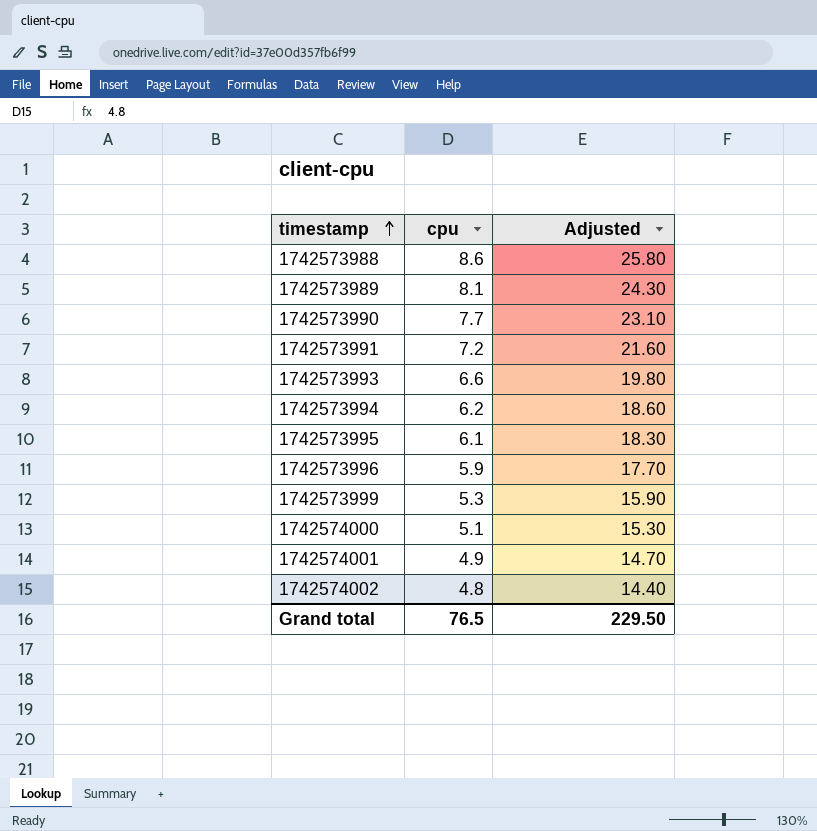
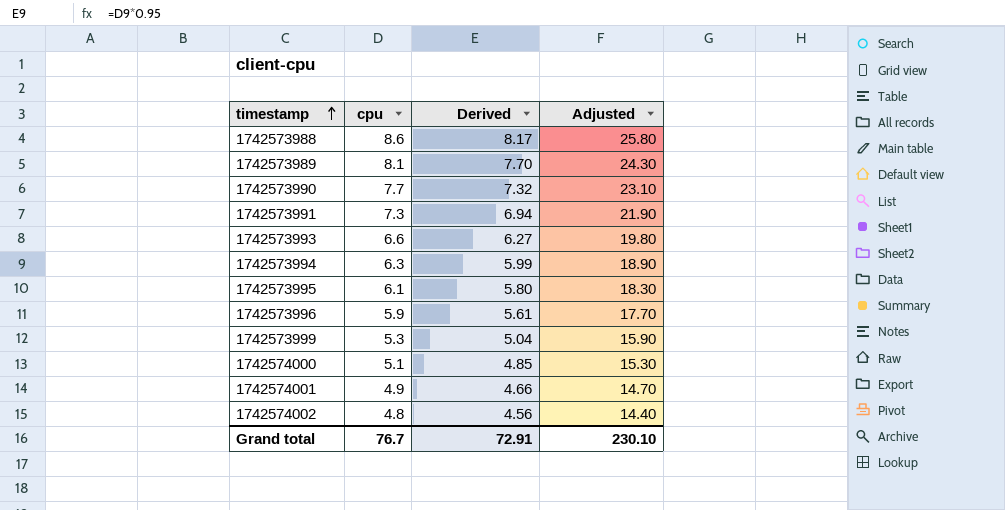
column Derived | formula: none -> [cpu] * 0.95
1742573991 | cpu: 7.2 -> 7.3
1742573991 | Adjusted: 21.60 -> 21.90
1742573994 | cpu: 6.2 -> 6.3
1742573994 | Adjusted: 18.60 -> 18.90
Grand total | cpu: 76.5 -> 76.7
Grand total | Adjusted: 229.50 -> 230.10

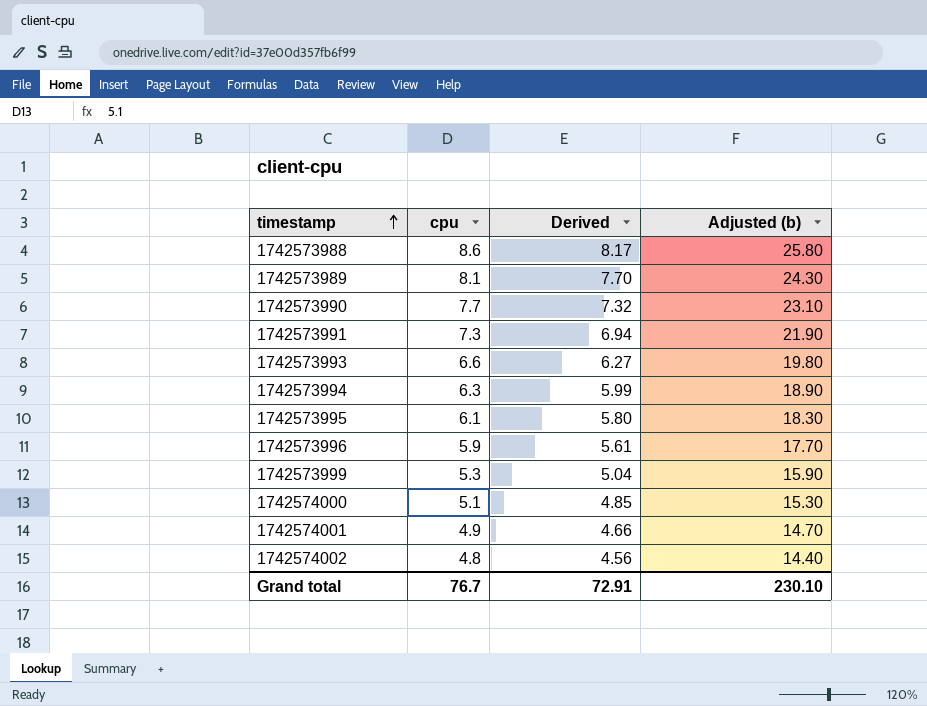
column name: Adjusted -> Adjusted (b)

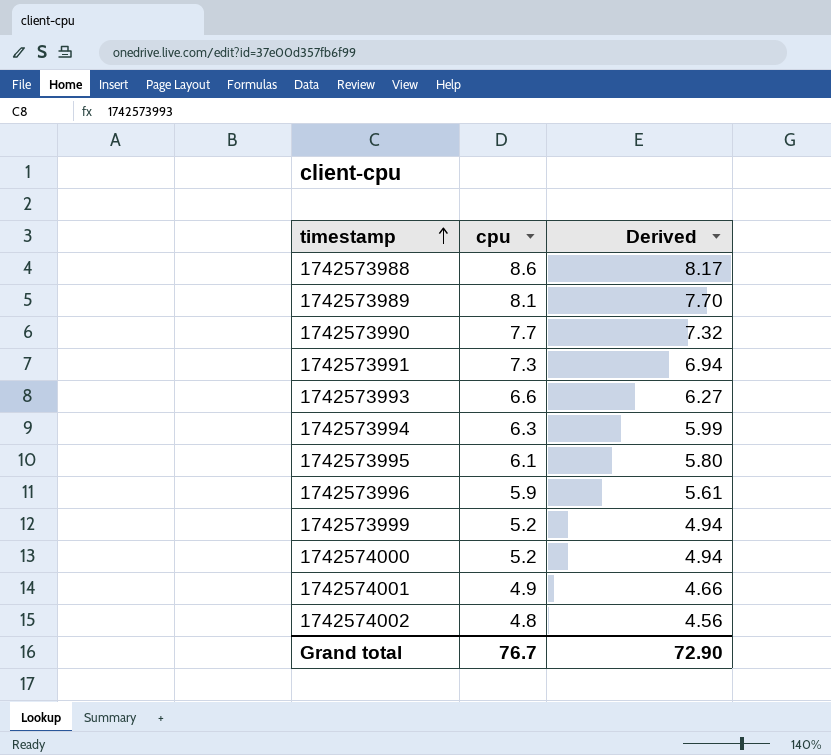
column Adjusted (b) | formula: [cpu] * 3 -> none
1742573999 | cpu: 5.3 -> 5.2
1742573999 | Derived: 5.04 -> 4.94
1742574000 | cpu: 5.1 -> 5.2
1742574000 | Derived: 4.85 -> 4.94
Grand total | Derived: 72.91 -> 72.90

